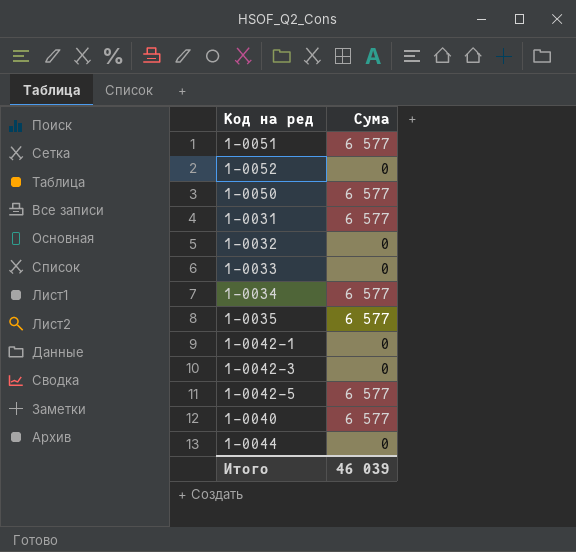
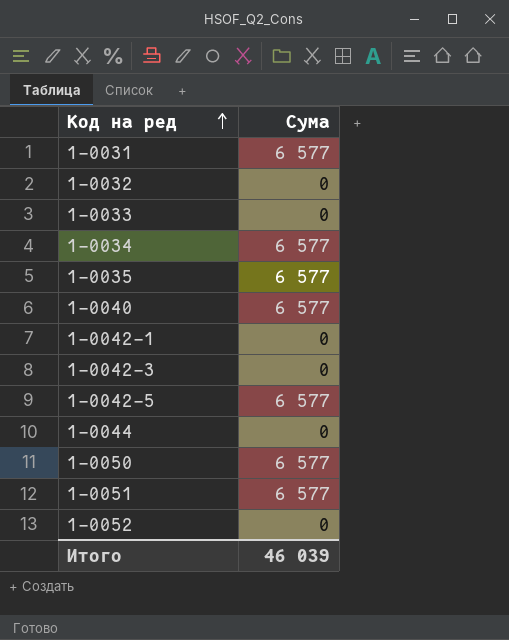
row order: none -> Код на ред ascending

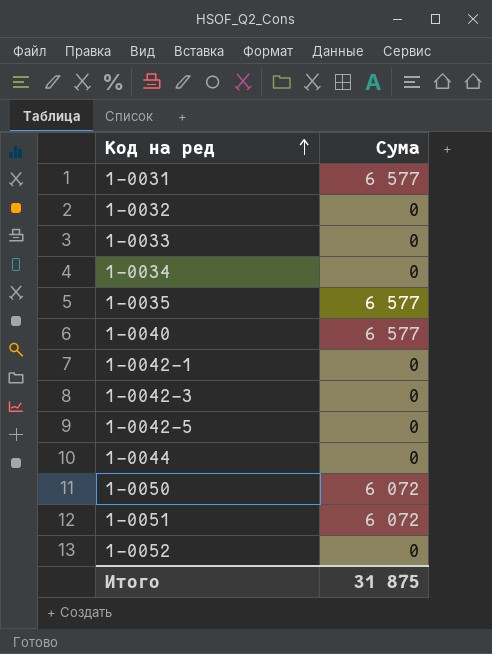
1-0034 | Сума: 6 577 -> 0
1-0042-5 | Сума: 6 577 -> 0
1-0050 | Сума: 6 577 -> 6 072
1-0051 | Сума: 6 577 -> 6 072
Итого | Сума: 46 039 -> 31 875

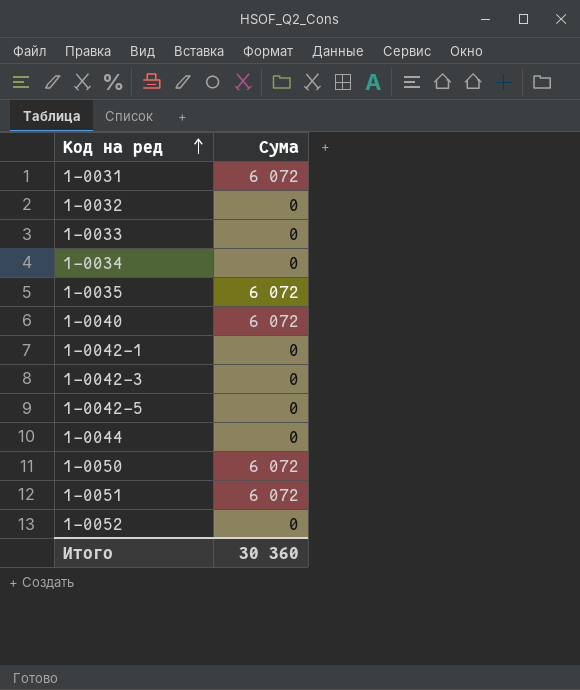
1-0031 | Сума: 6 577 -> 6 072
1-0035 | Сума: 6 577 -> 6 072
1-0040 | Сума: 6 577 -> 6 072
Итого | Сума: 31 875 -> 30 360

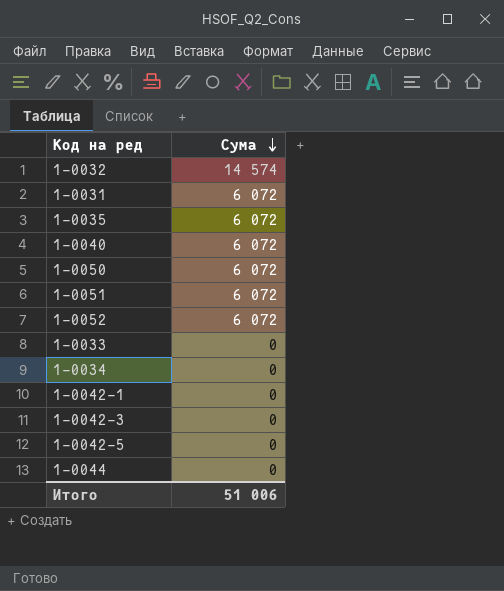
row order: Код на ред ascending -> Сума descending
1-0032 | Сума: 0 -> 14 574
1-0052 | Сума: 0 -> 6 072
Итого | Сума: 30 360 -> 51 006

